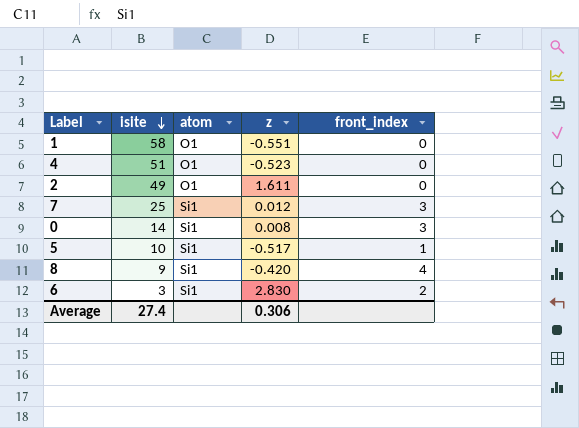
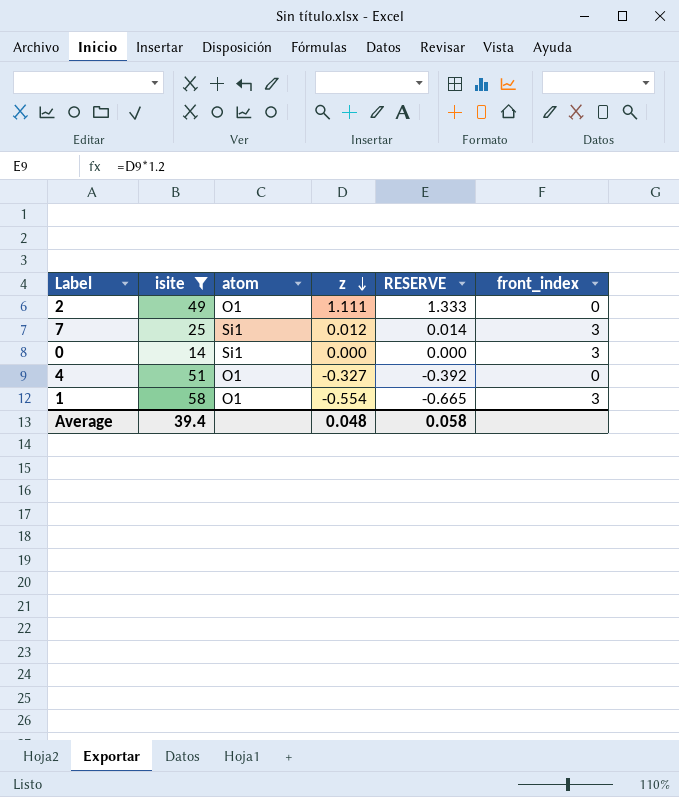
filter: none -> isite >= 14
row order: isite descending -> z descending
column RESERVE | formula: none -> [z] * 1.2
2 | z: 1.611 -> 1.111
0 | z: 0.008 -> 0.000
4 | z: -0.523 -> -0.327
1 | z: -0.551 -> -0.554
1 | front_index: 0 -> 3
Average | isite: 27.4 -> 39.4
Average | z: 0.306 -> 0.048

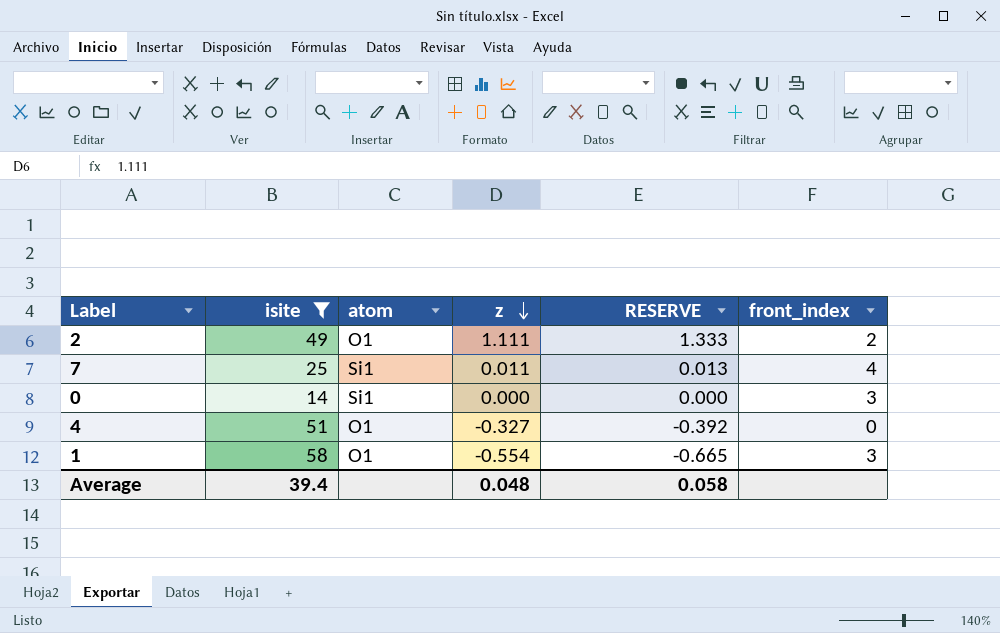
2 | front_index: 0 -> 2
7 | z: 0.012 -> 0.011
7 | RESERVE: 0.014 -> 0.013
7 | front_index: 3 -> 4

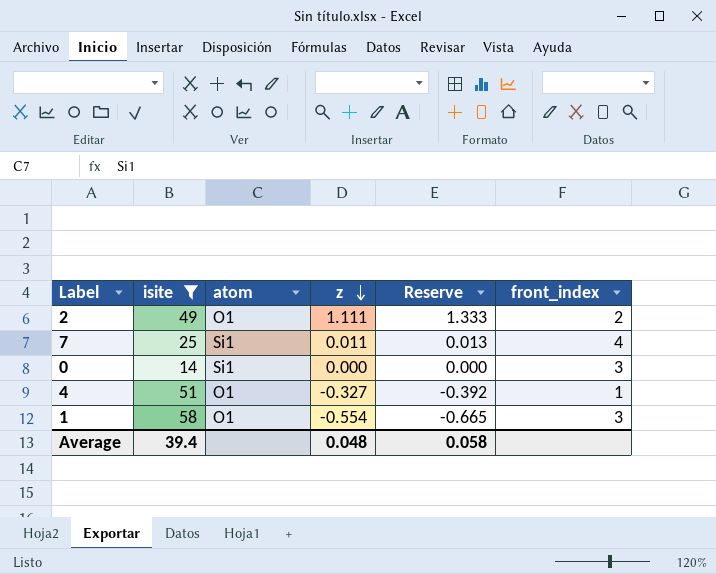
column name: RESERVE -> Reserve
4 | front_index: 0 -> 1

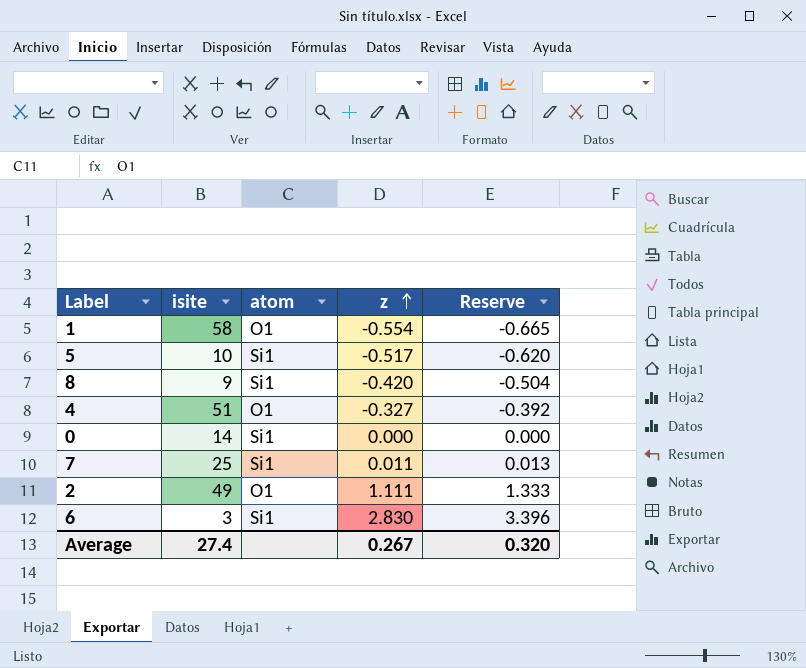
filter: isite >= 14 -> none
row order: z descending -> z ascending
column front_index | position: 6 -> none
Average | isite: 39.4 -> 27.4
Average | z: 0.048 -> 0.267
Average | Reserve: 0.058 -> 0.320

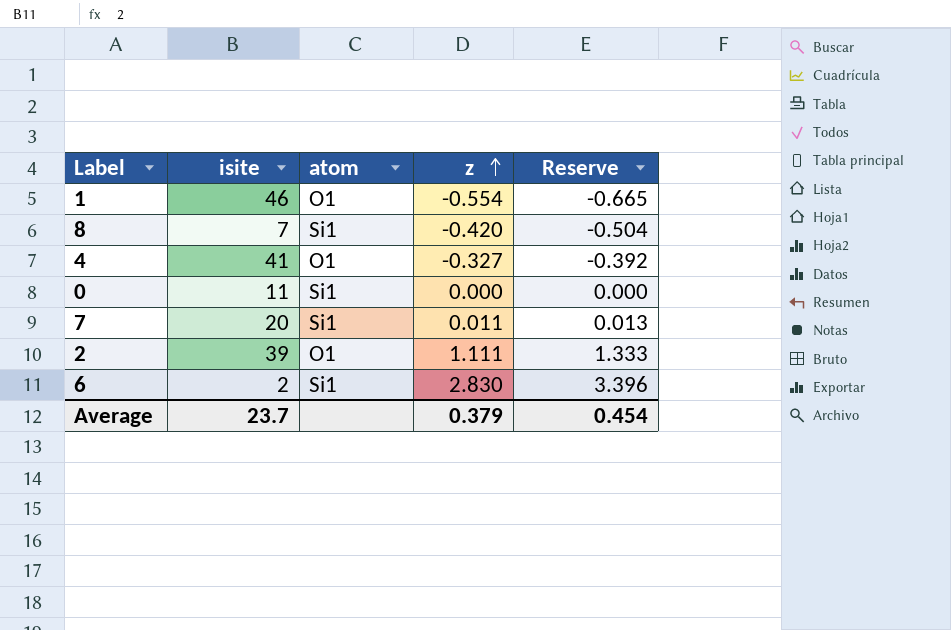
row 5: 10 | Si1 | -0.517 | -0.620 -> none
1 | isite: 58 -> 46
8 | isite: 9 -> 7
4 | isite: 51 -> 41
0 | isite: 14 -> 11
7 | isite: 25 -> 20
2 | isite: 49 -> 39
6 | isite: 3 -> 2
Average | isite: 27.4 -> 23.7
Average | z: 0.267 -> 0.379
Average | Reserve: 0.320 -> 0.454

